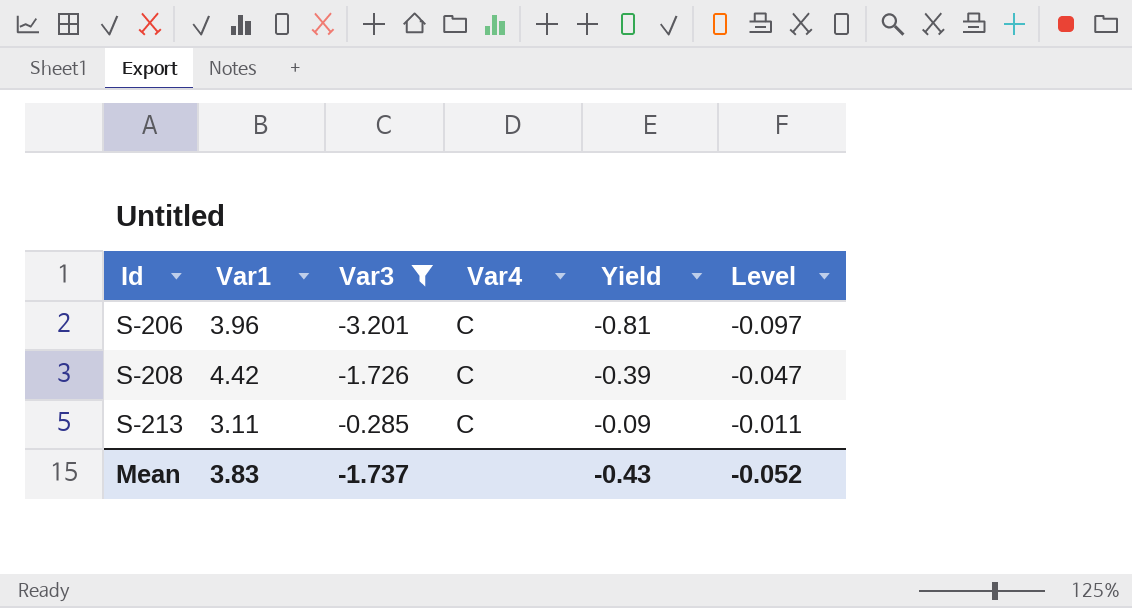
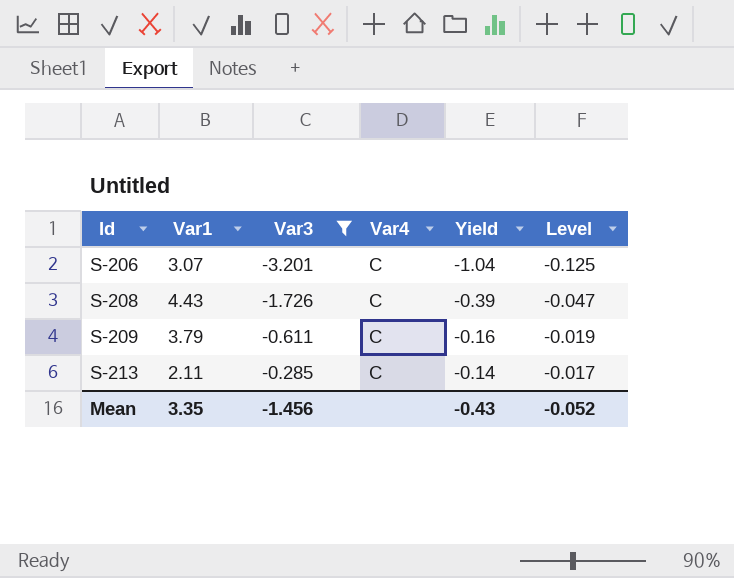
S-206 | Var1: 3.96 -> 3.07
S-206 | Yield: -0.81 -> -1.04
S-206 | Level: -0.097 -> -0.125
S-208 | Var1: 4.42 -> 4.43
row S-209: none -> 3.79 | -0.611 | C | -0.16 | -0.019
S-213 | Var1: 3.11 -> 2.11
S-213 | Yield: -0.09 -> -0.14
S-213 | Level: -0.011 -> -0.017
Mean | Var1: 3.83 -> 3.35
Mean | Var3: -1.737 -> -1.456

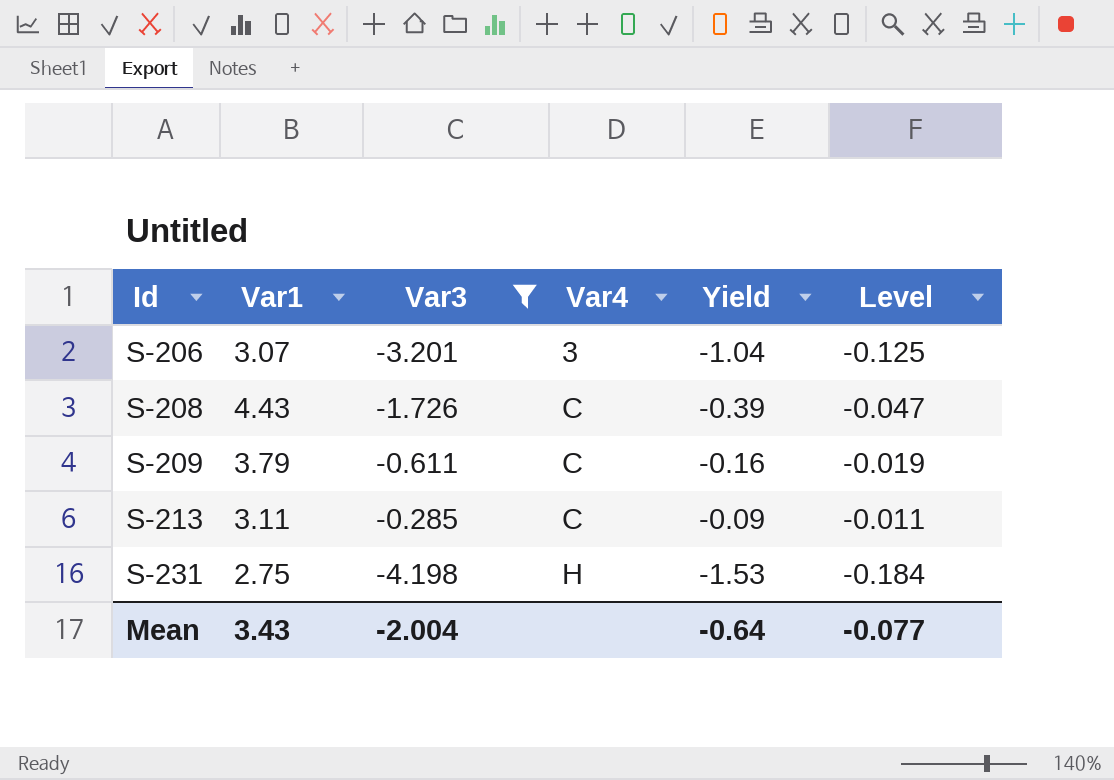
S-206 | Var4: C -> 3
S-213 | Var1: 2.11 -> 3.11
S-213 | Yield: -0.14 -> -0.09
S-213 | Level: -0.017 -> -0.011
row S-231: none -> 2.75 | -4.198 | H | -1.53 | -0.184
Mean | Var1: 3.35 -> 3.43
Mean | Var3: -1.456 -> -2.004
Mean | Yield: -0.43 -> -0.64
Mean | Level: -0.052 -> -0.077

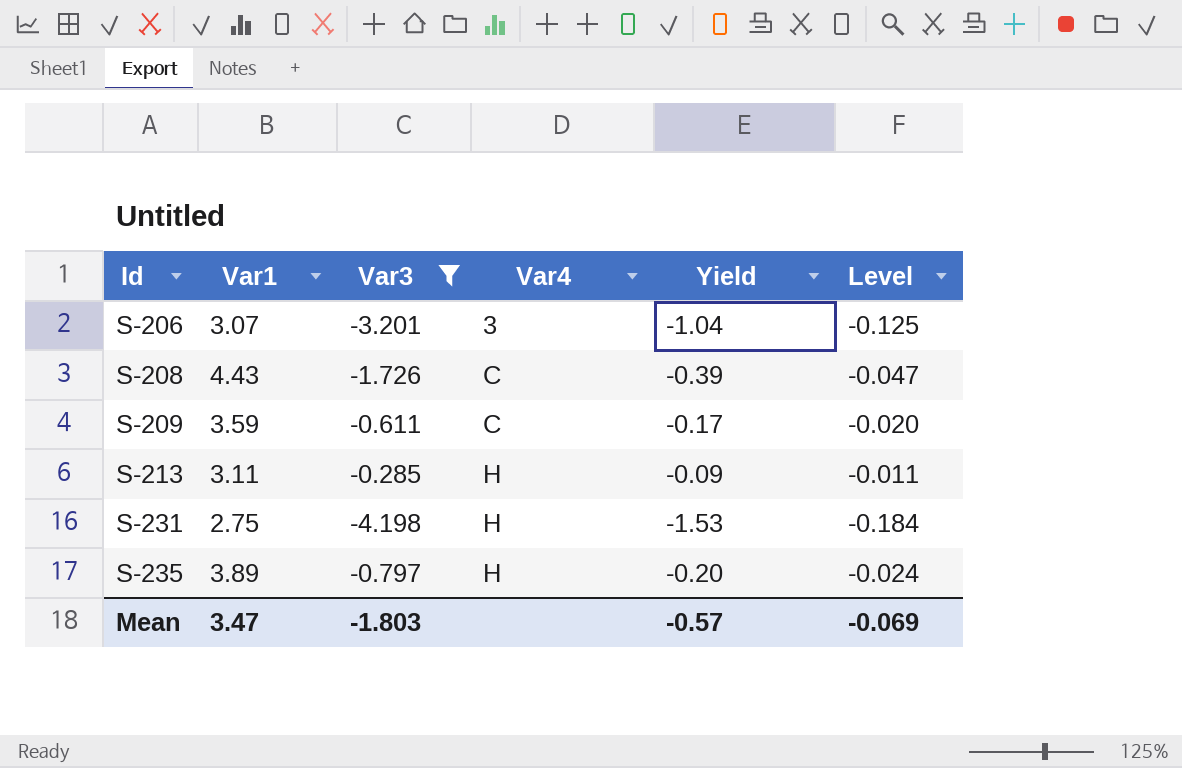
S-209 | Var1: 3.79 -> 3.59
S-209 | Yield: -0.16 -> -0.17
S-209 | Level: -0.019 -> -0.020
S-213 | Var4: C -> H
row S-235: none -> 3.89 | -0.797 | H | -0.20 | -0.024
Mean | Var1: 3.43 -> 3.47
Mean | Var3: -2.004 -> -1.803
Mean | Yield: -0.64 -> -0.57
Mean | Level: -0.077 -> -0.069

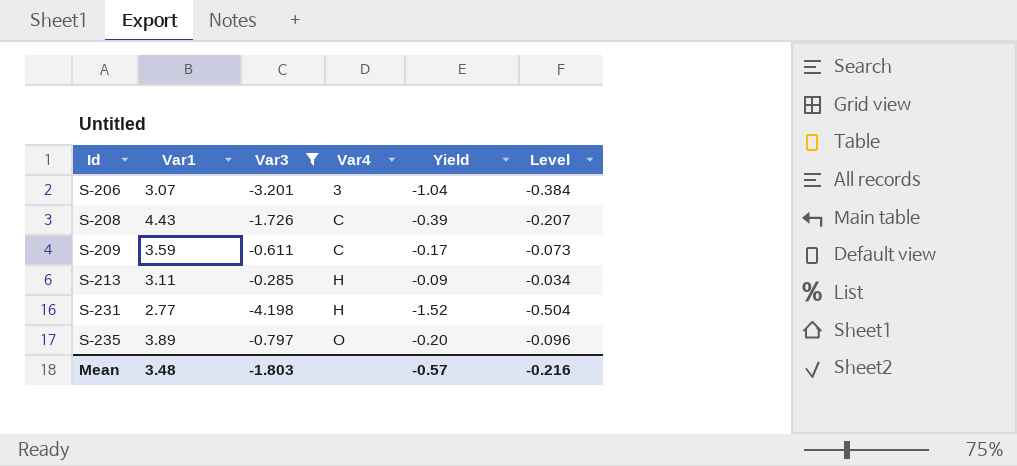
column Level | formula: [Yield] * 0.12 -> [Var3] * 0.12
S-231 | Var1: 2.75 -> 2.77
S-231 | Yield: -1.53 -> -1.52
S-235 | Var4: H -> O
Mean | Var1: 3.47 -> 3.48
Mean | Level: -0.069 -> -0.216

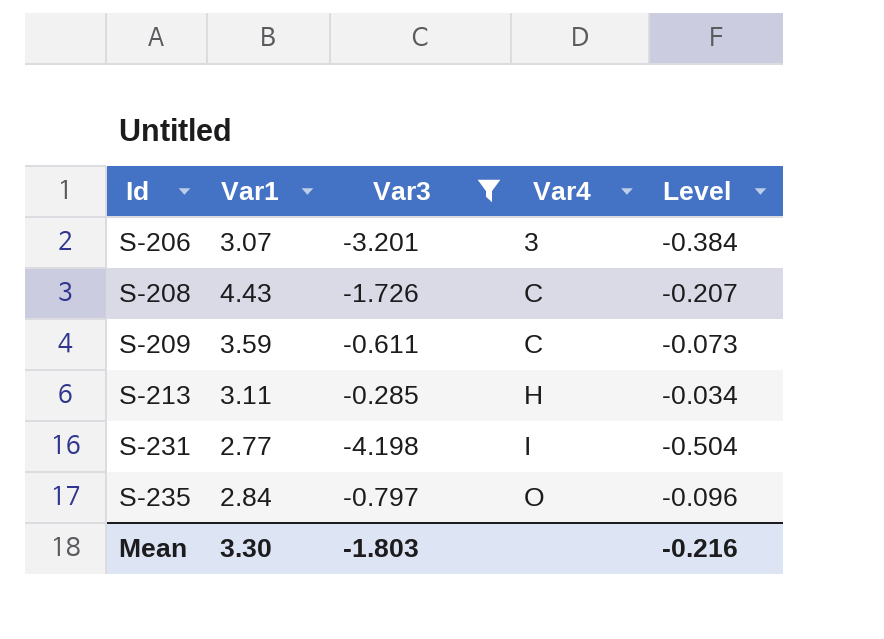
column Yield | formula: [Var3] / [Var1] -> none
S-231 | Var4: H -> I
S-235 | Var1: 3.89 -> 2.84
Mean | Var1: 3.48 -> 3.30

